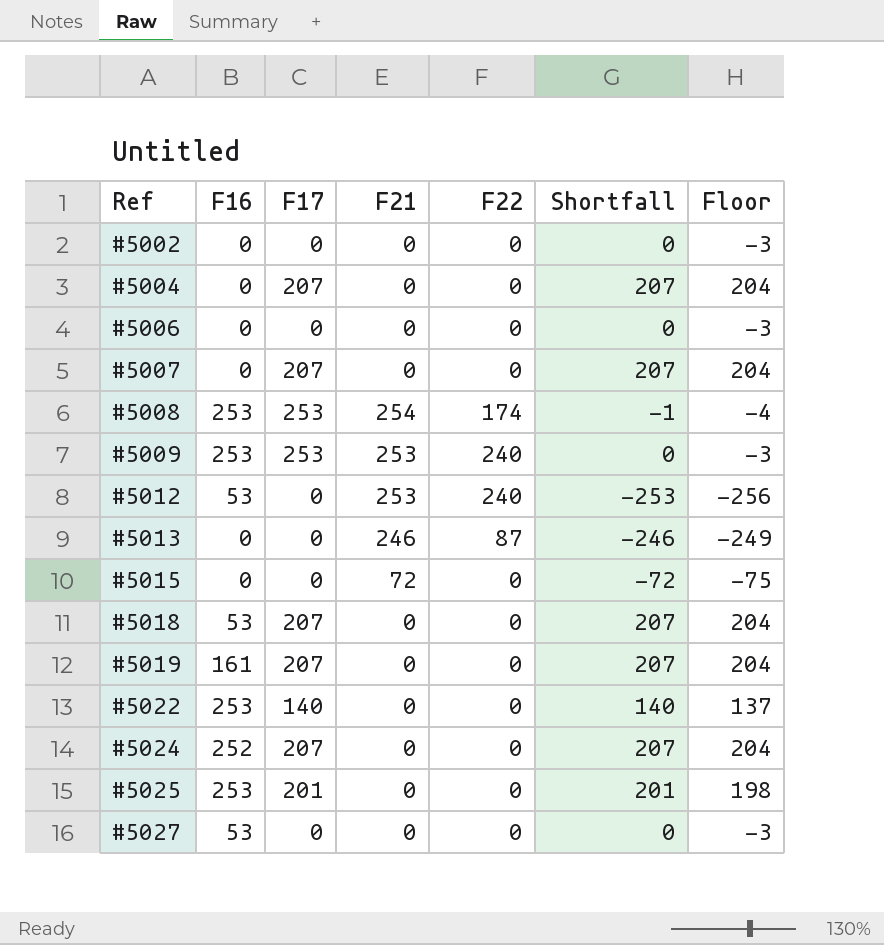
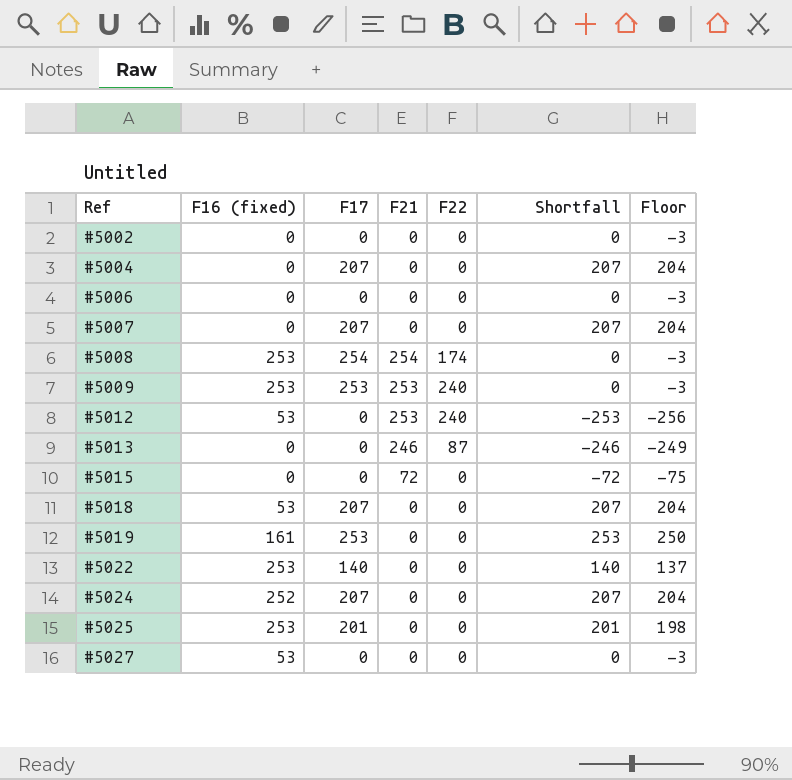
column name: F16 -> F16 (fixed)
#5008 | F17: 253 -> 254
#5008 | Shortfall: -1 -> 0
#5008 | Floor: -4 -> -3
#5019 | F17: 207 -> 253
#5019 | Shortfall: 207 -> 253
#5019 | Floor: 204 -> 250

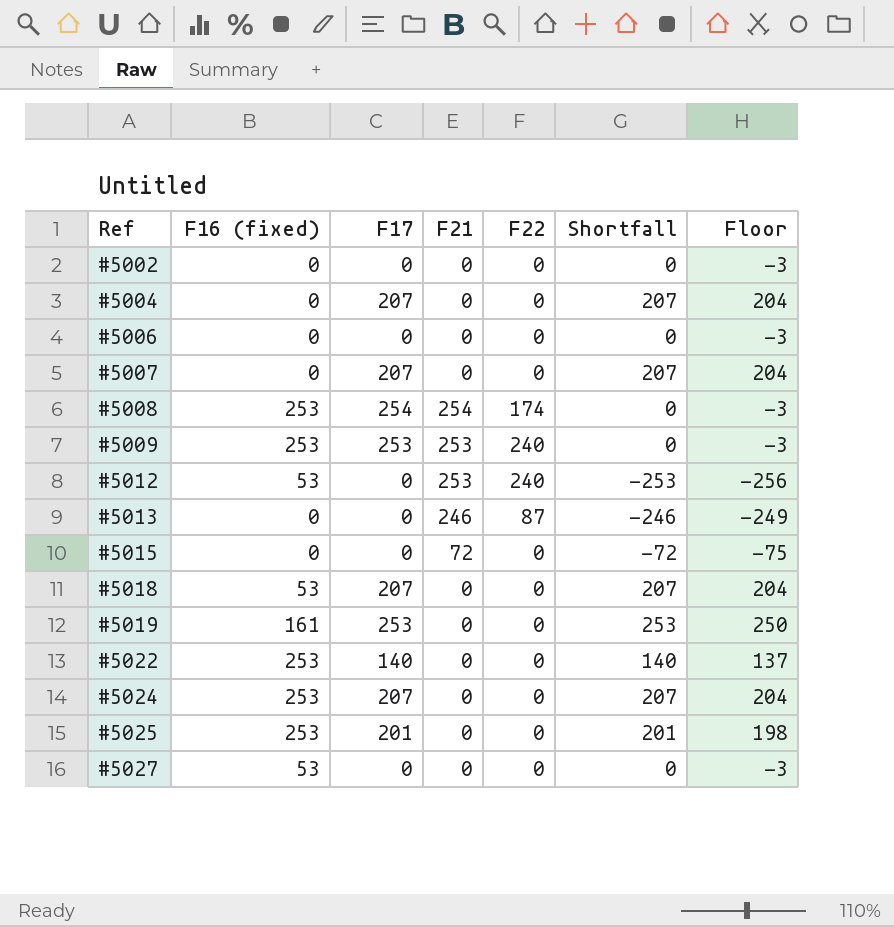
#5024 | F16 (fixed): 252 -> 253

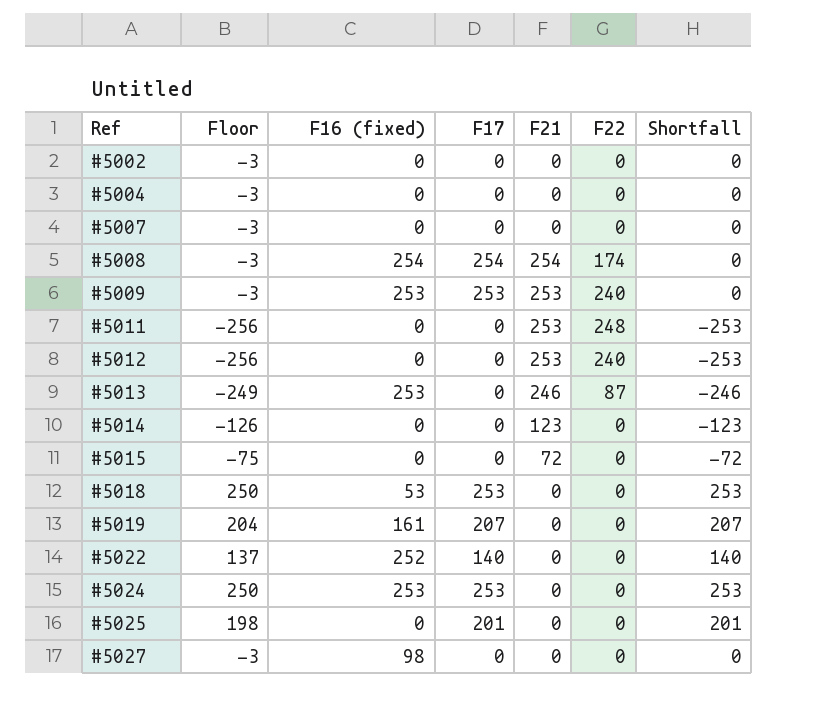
column Floor | position: 7 -> 2
row #5006: 0 | 0 | 0 | 0 | 0 | -3 -> none
#5004 | Floor: 204 -> -3
#5004 | F17: 207 -> 0
#5004 | Shortfall: 207 -> 0
#5007 | Floor: 204 -> -3
#5007 | F17: 207 -> 0
#5007 | Shortfall: 207 -> 0
#5008 | F16 (fixed): 253 -> 254
row #5011: none -> -256 | 0 | 0 | 253 | 248 | -253
#5012 | F16 (fixed): 53 -> 0
#5013 | F16 (fixed): 0 -> 253
row #5014: none -> -126 | 0 | 0 | 123 | 0 | -123
#5018 | Floor: 204 -> 250
#5018 | F17: 207 -> 253
#5018 | Shortfall: 207 -> 253
#5019 | Floor: 250 -> 204
#5019 | F17: 253 -> 207
#5019 | Shortfall: 253 -> 207
#5022 | F16 (fixed): 253 -> 252
#5024 | Floor: 204 -> 250
#5024 | F17: 207 -> 253
#5024 | Shortfall: 207 -> 253
#5025 | F16 (fixed): 253 -> 0
#5027 | F16 (fixed): 53 -> 98

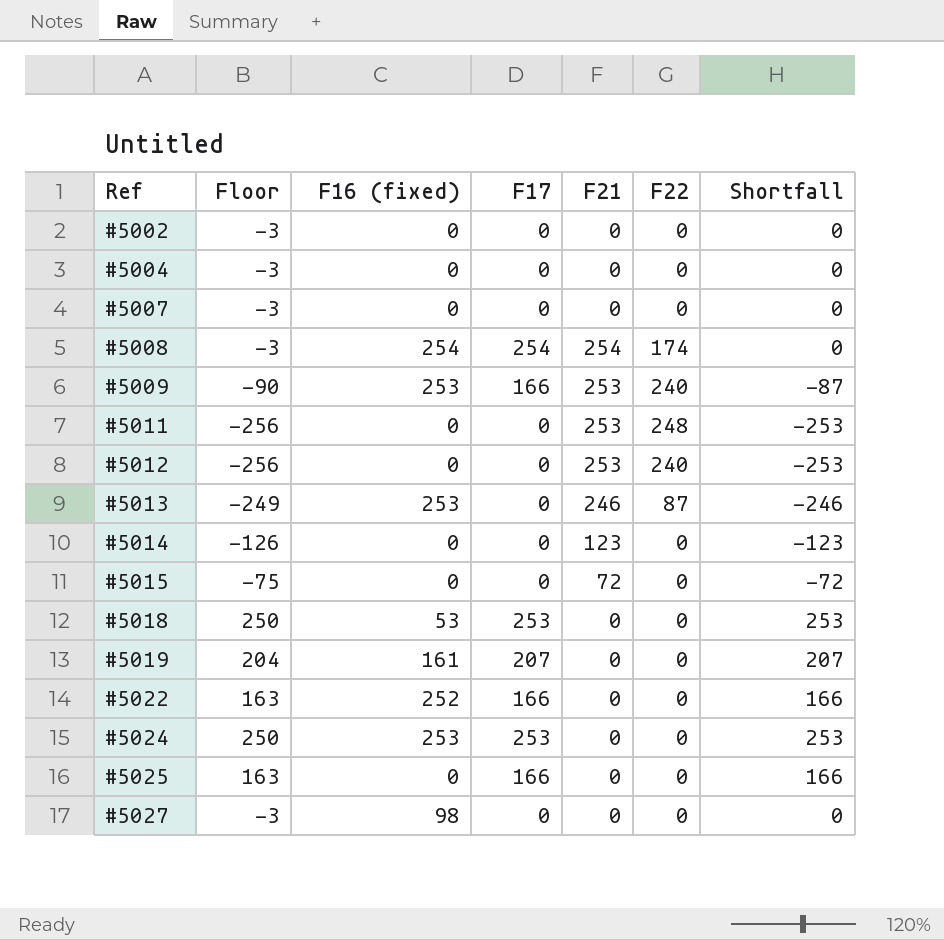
#5009 | Floor: -3 -> -90
#5009 | F17: 253 -> 166
#5009 | Shortfall: 0 -> -87
#5022 | Floor: 137 -> 163
#5022 | F17: 140 -> 166
#5022 | Shortfall: 140 -> 166
#5025 | Floor: 198 -> 163
#5025 | F17: 201 -> 166
#5025 | Shortfall: 201 -> 166

